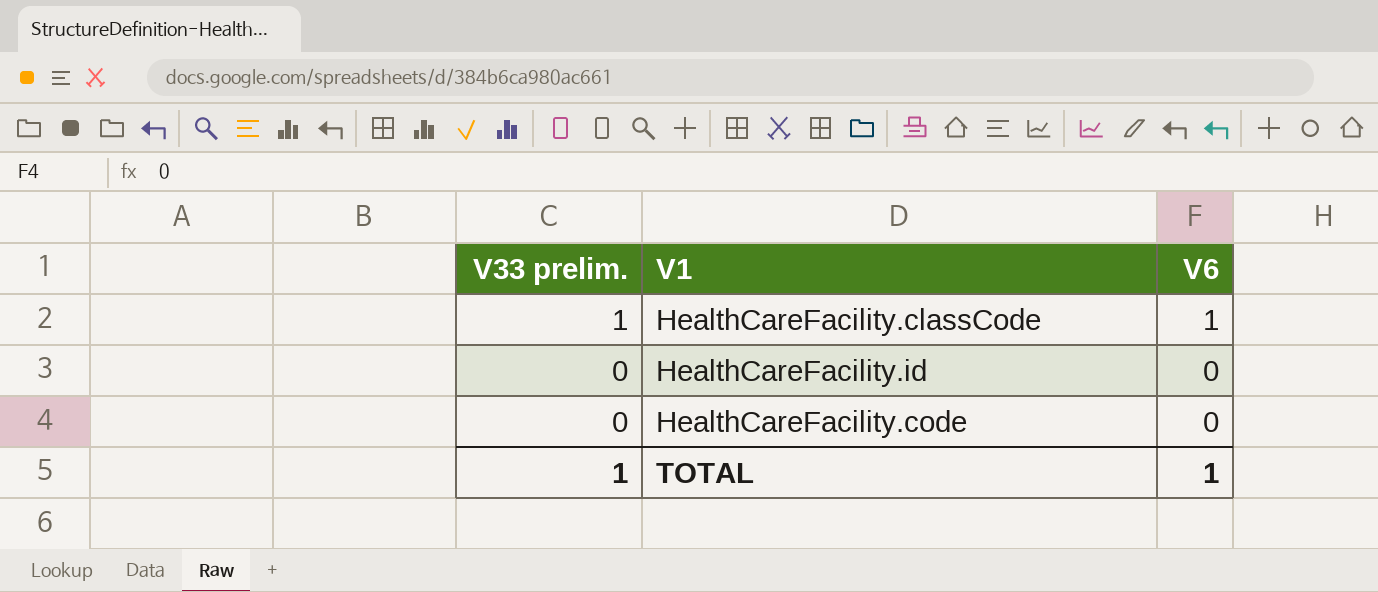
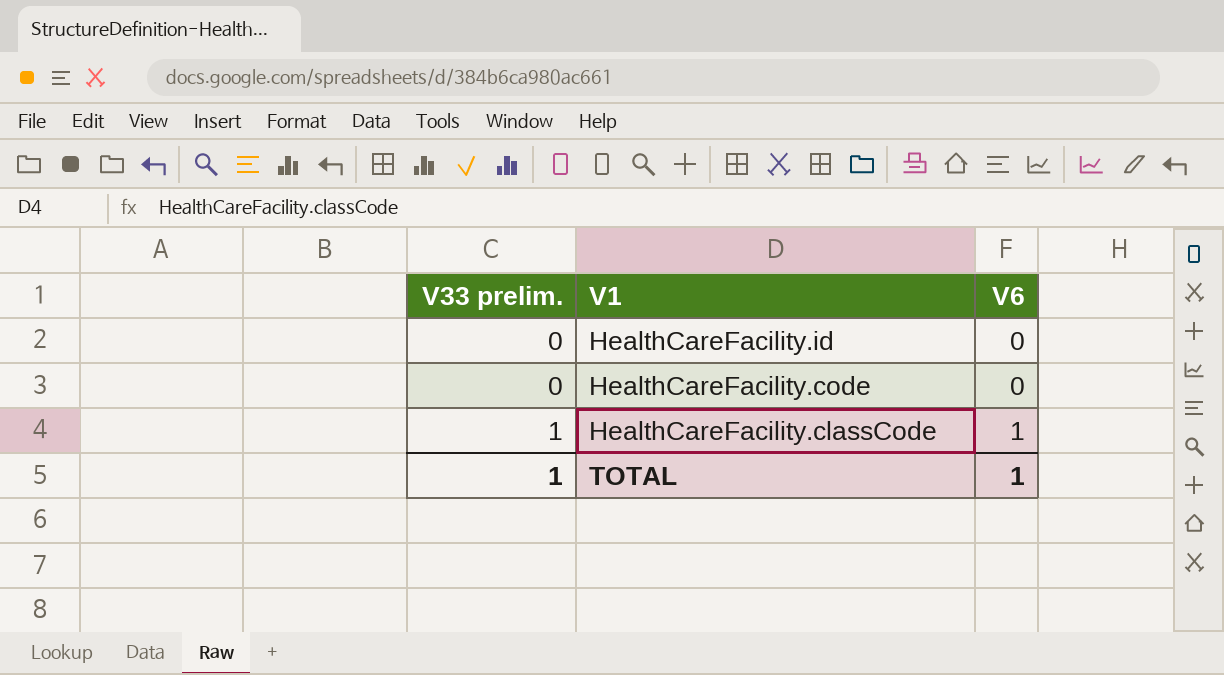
row order: V33 prelim. descending -> V33 prelim. ascending

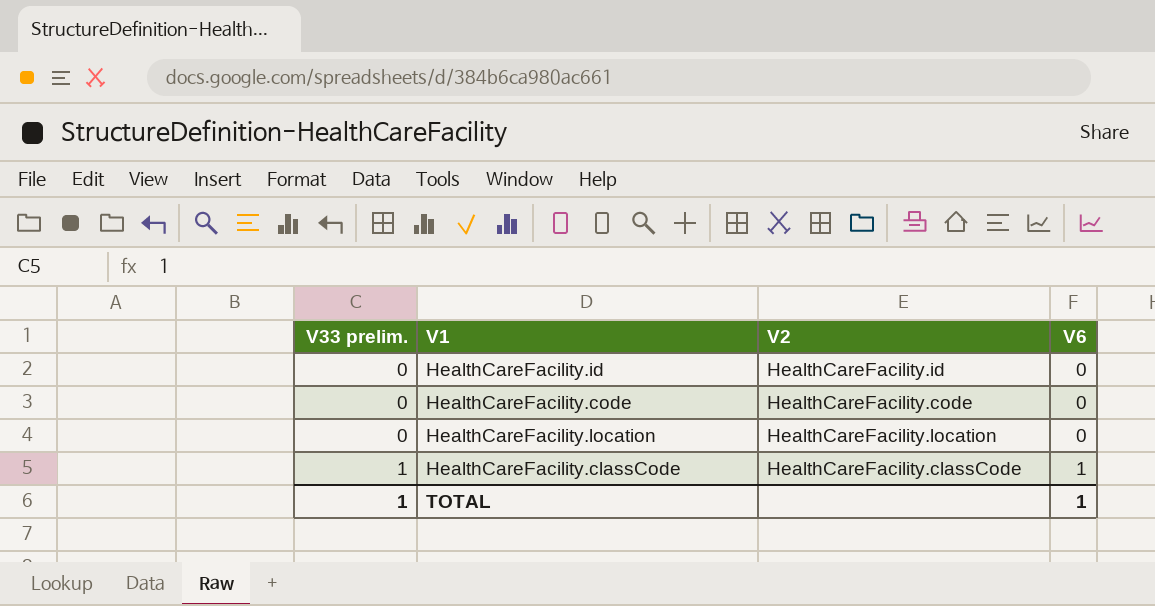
column V2 | position: none -> 3
row HealthCareFacility.location: none -> 0 | HealthCareFacility.location | 0

